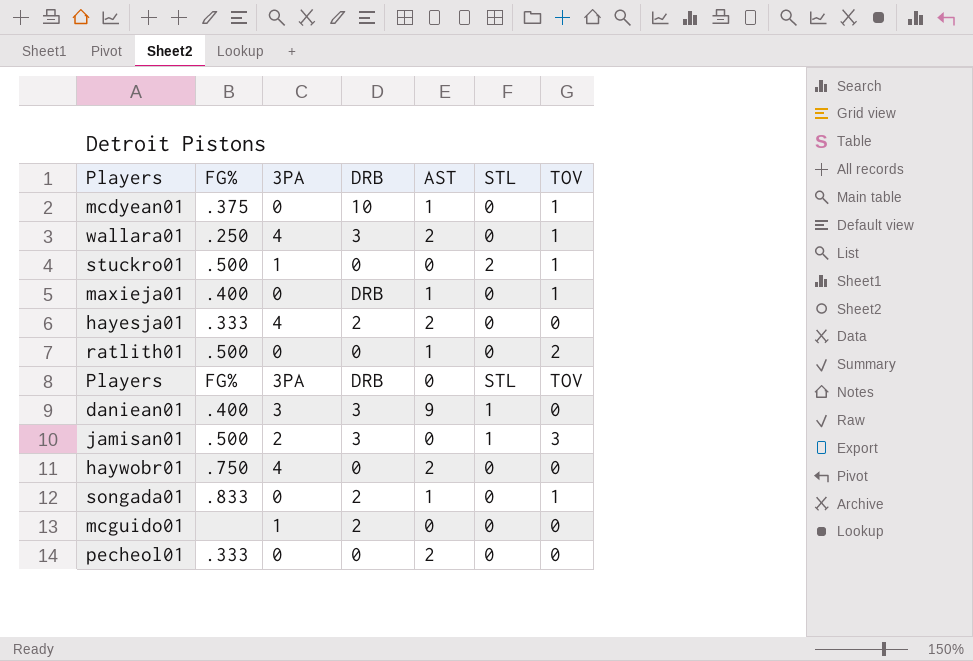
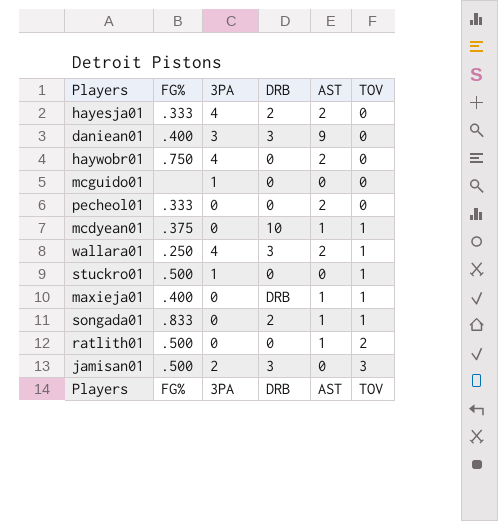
row order: none -> TOV ascending
column STL | position: 6 -> none
mcguido01 | DRB: 2 -> 0
Players | AST: 0 -> AST

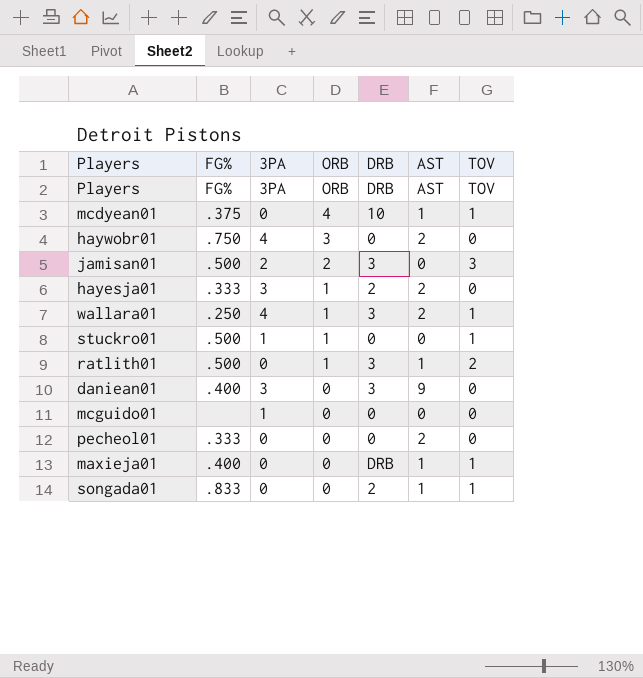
row order: TOV ascending -> ORB descending
column ORB | position: none -> 4
hayesja01 | 3PA: 4 -> 3
ratlith01 | DRB: 0 -> 3

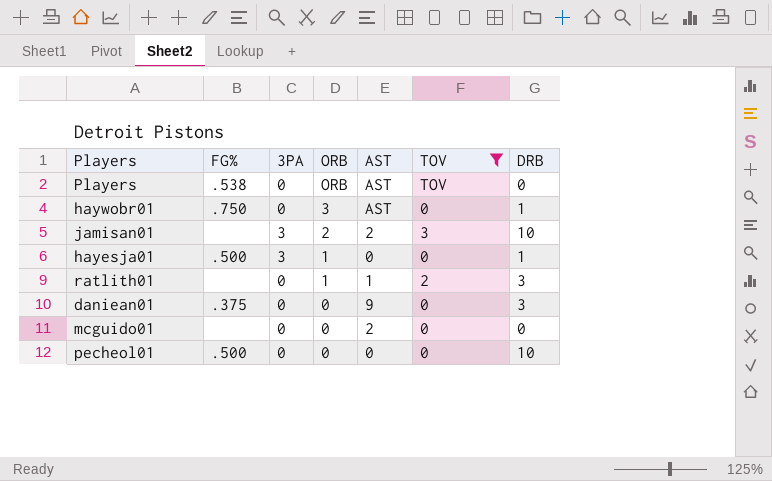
filter: none -> TOV != 1
column DRB | position: 5 -> 7
Players | FG%: FG% -> .538
Players | 3PA: 3PA -> 0
Players | DRB: DRB -> 0
haywobr01 | 3PA: 4 -> 0
haywobr01 | AST: 2 -> AST
haywobr01 | DRB: 0 -> 1
jamisan01 | FG%: .500 -> none
jamisan01 | 3PA: 2 -> 3
jamisan01 | AST: 0 -> 2
jamisan01 | DRB: 3 -> 10
hayesja01 | FG%: .333 -> .500
hayesja01 | AST: 2 -> 0
hayesja01 | DRB: 2 -> 1
ratlith01 | FG%: .500 -> none
daniean01 | FG%: .400 -> .375
daniean01 | 3PA: 3 -> 0
mcguido01 | 3PA: 1 -> 0
mcguido01 | AST: 0 -> 2
pecheol01 | FG%: .333 -> .500
pecheol01 | AST: 2 -> 0
pecheol01 | DRB: 0 -> 10

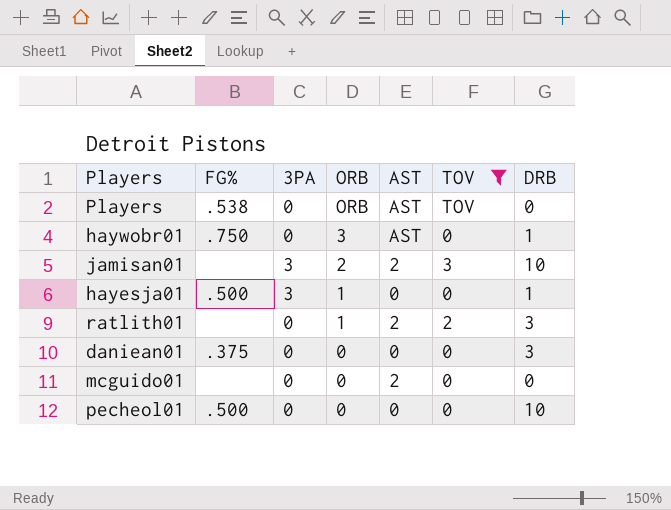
ratlith01 | AST: 1 -> 2
daniean01 | AST: 9 -> 0

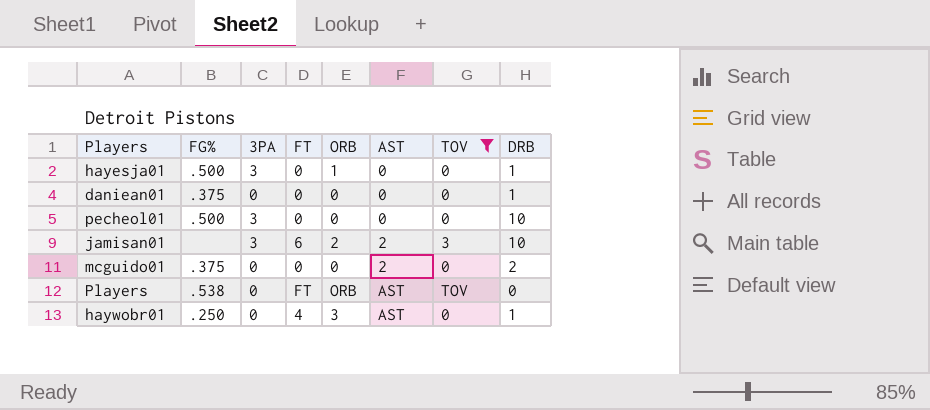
row order: ORB descending -> AST ascending
column FT | position: none -> 4
row ratlith01: none | 0 | 1 | 2 | 2 | 3 -> none
daniean01 | DRB: 3 -> 1
pecheol01 | 3PA: 0 -> 3
mcguido01 | FG%: none -> .375
mcguido01 | DRB: 0 -> 2
haywobr01 | FG%: .750 -> .250

